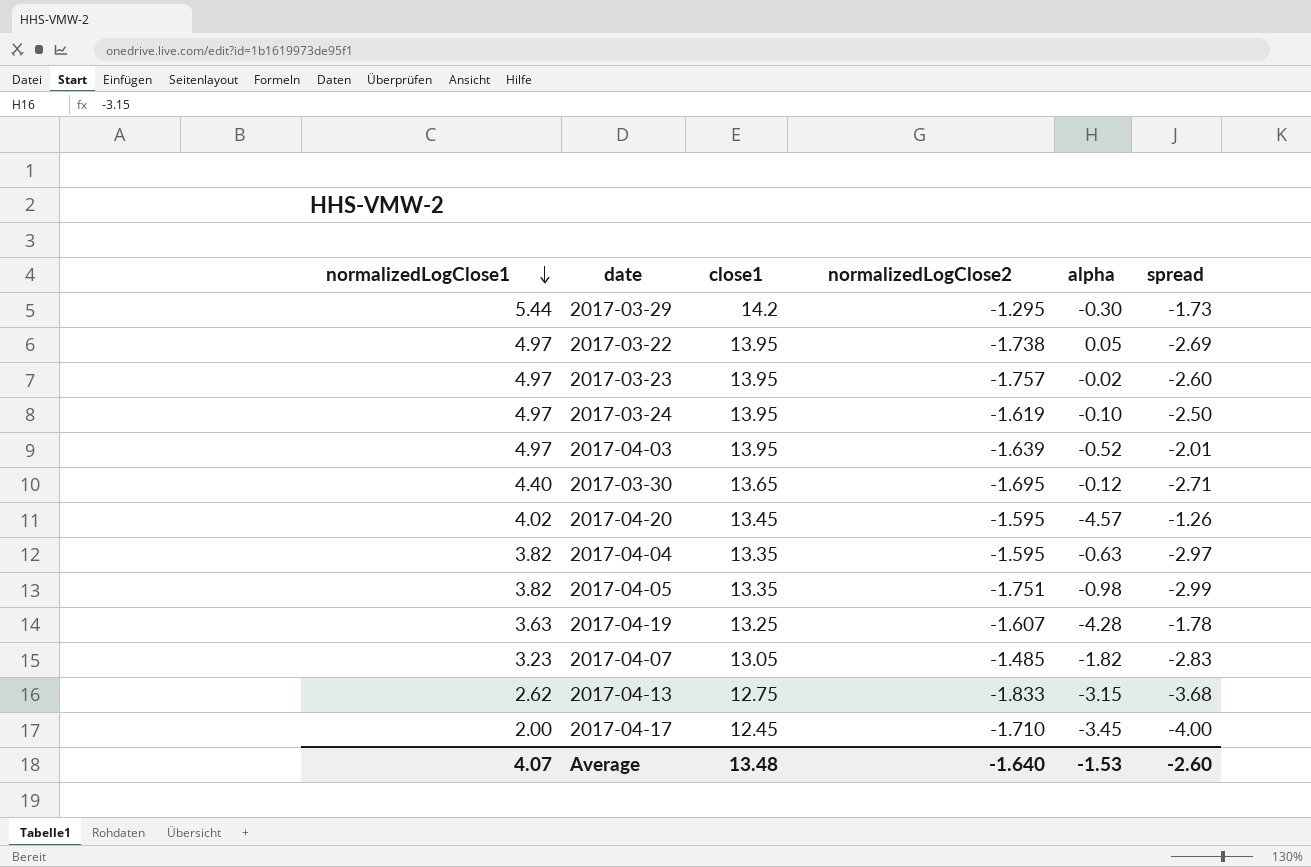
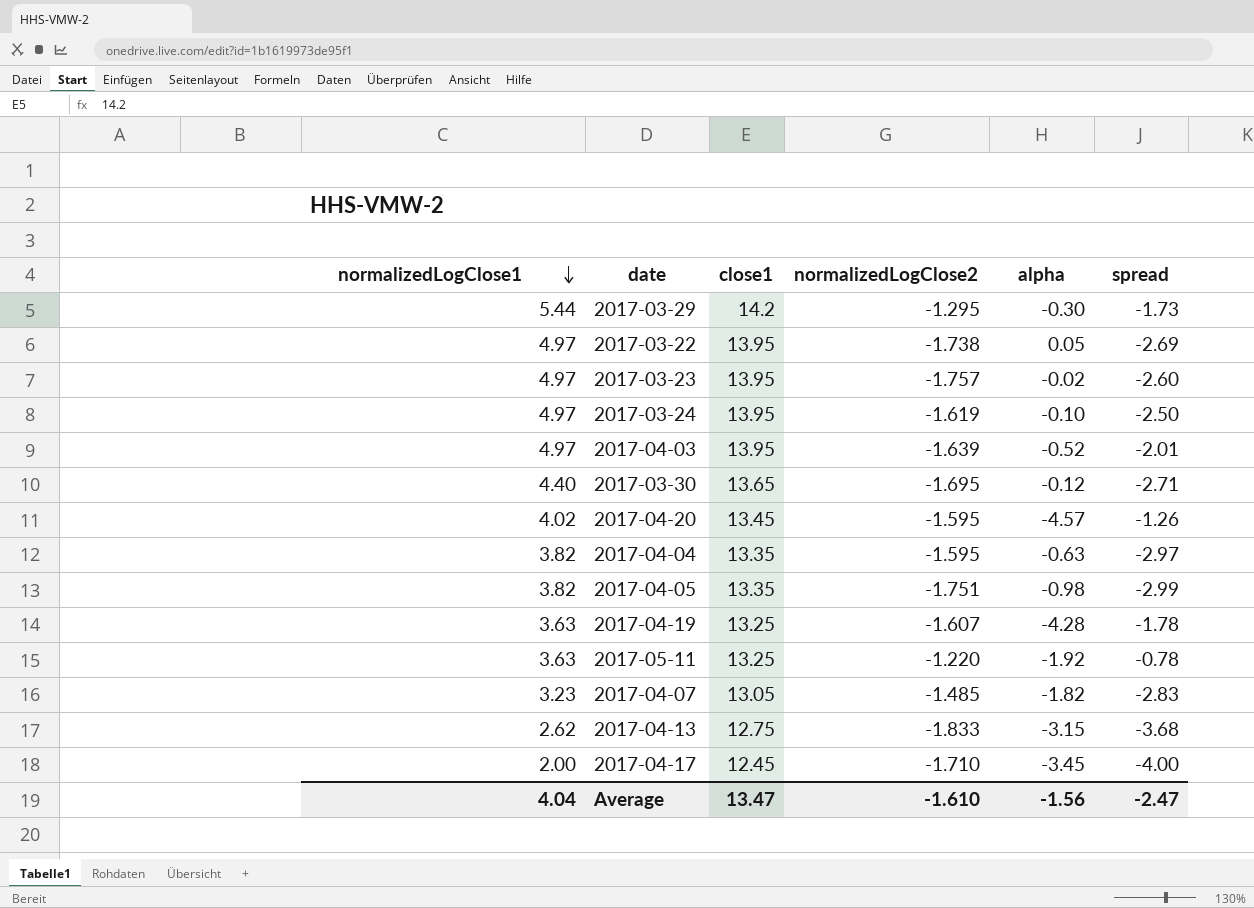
row 2017-05-11: none -> 3.63 | 13.25 | -1.220 | -1.92 | -0.78
Average | normalizedLogClose1: 4.07 -> 4.04
Average | close1: 13.48 -> 13.47
Average | normalizedLogClose2: -1.640 -> -1.610
Average | alpha: -1.53 -> -1.56
Average | spread: -2.60 -> -2.47

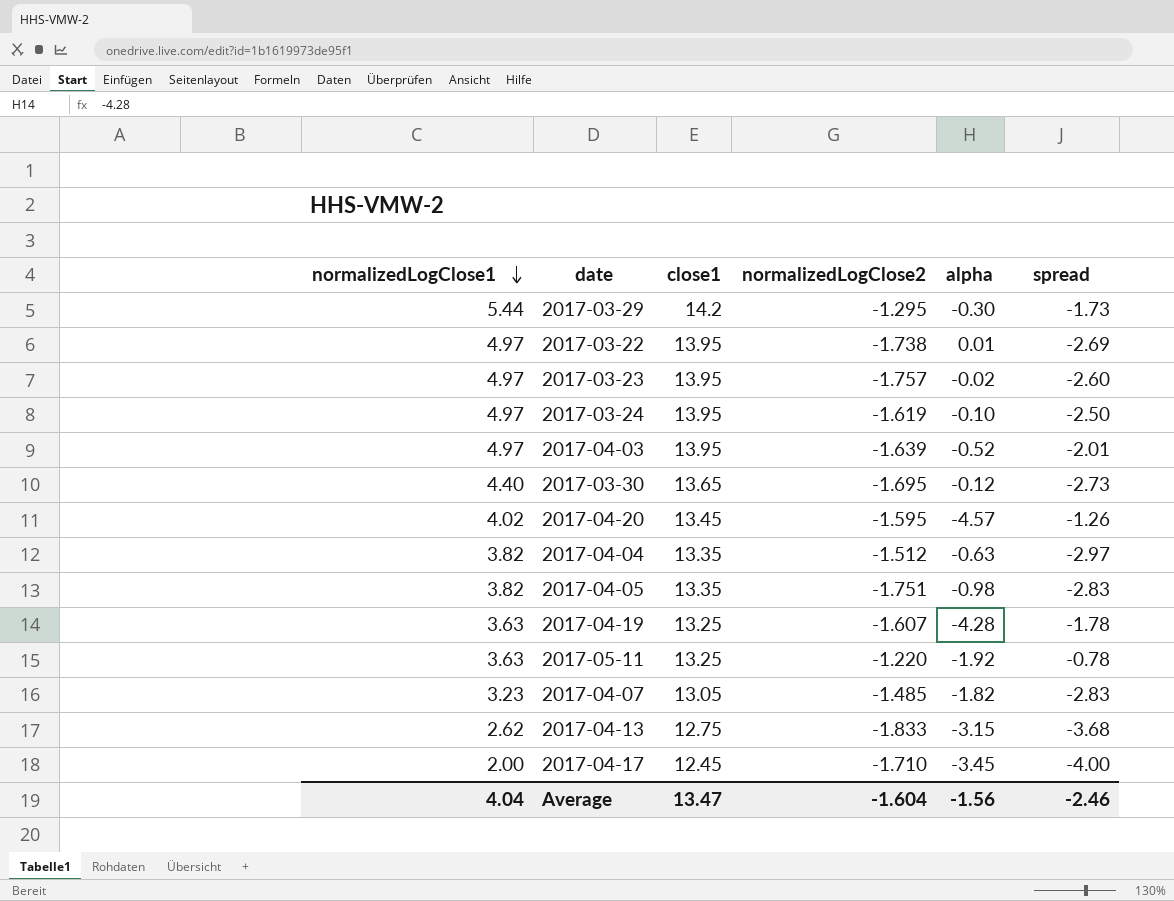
2017-03-22 | alpha: 0.05 -> 0.01
2017-03-30 | spread: -2.71 -> -2.73
2017-04-04 | normalizedLogClose2: -1.595 -> -1.512
2017-04-05 | spread: -2.99 -> -2.83
Average | normalizedLogClose2: -1.610 -> -1.604
Average | spread: -2.47 -> -2.46

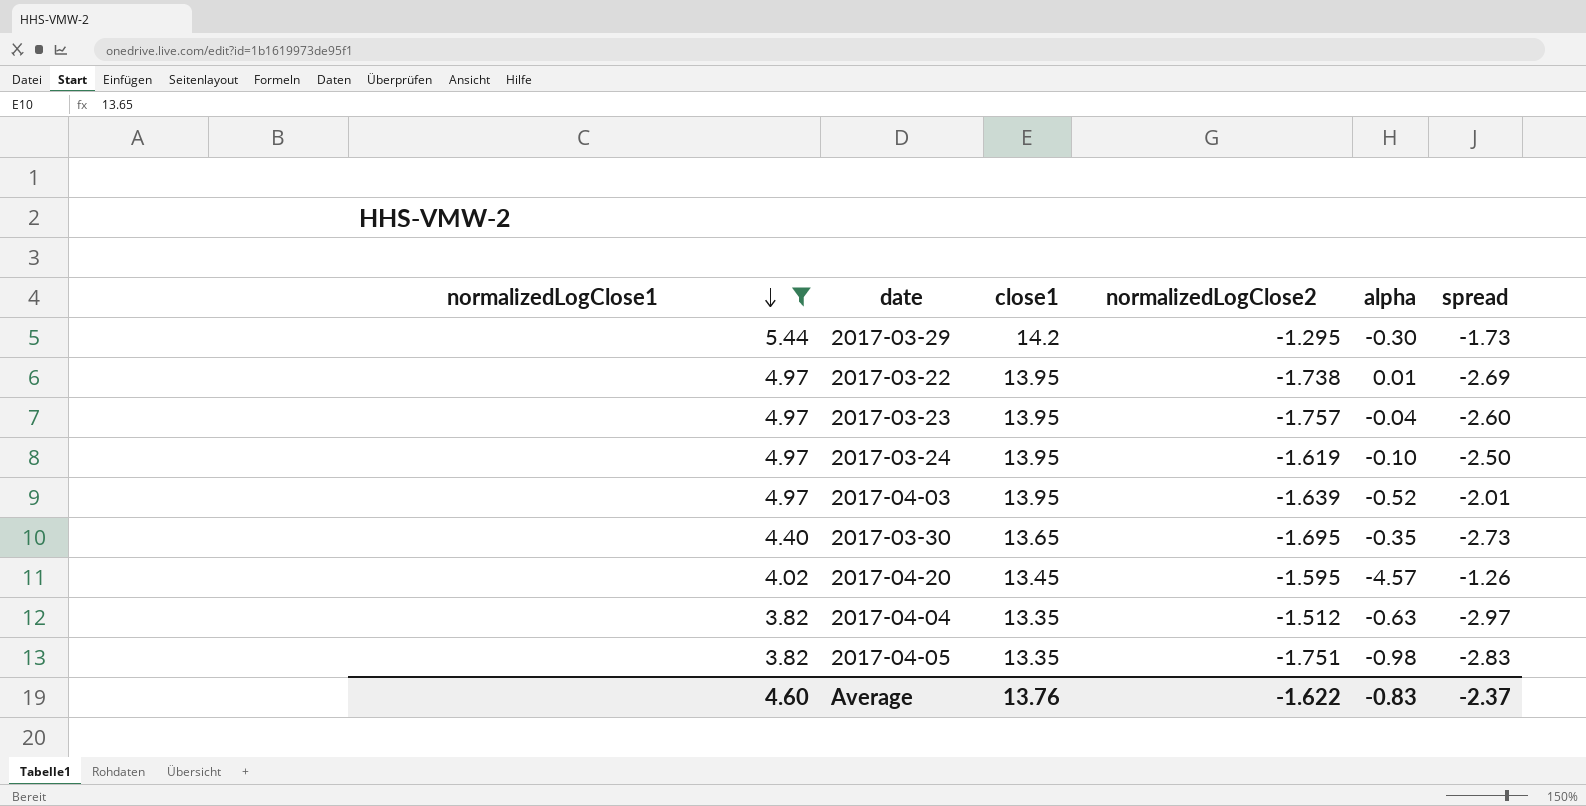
filter: none -> normalizedLogClose1 >= 3.82
2017-03-23 | alpha: -0.02 -> -0.04
2017-03-30 | alpha: -0.12 -> -0.35
Average | normalizedLogClose1: 4.04 -> 4.60
Average | close1: 13.47 -> 13.76
Average | normalizedLogClose2: -1.604 -> -1.622
Average | alpha: -1.56 -> -0.83
Average | spread: -2.46 -> -2.37

